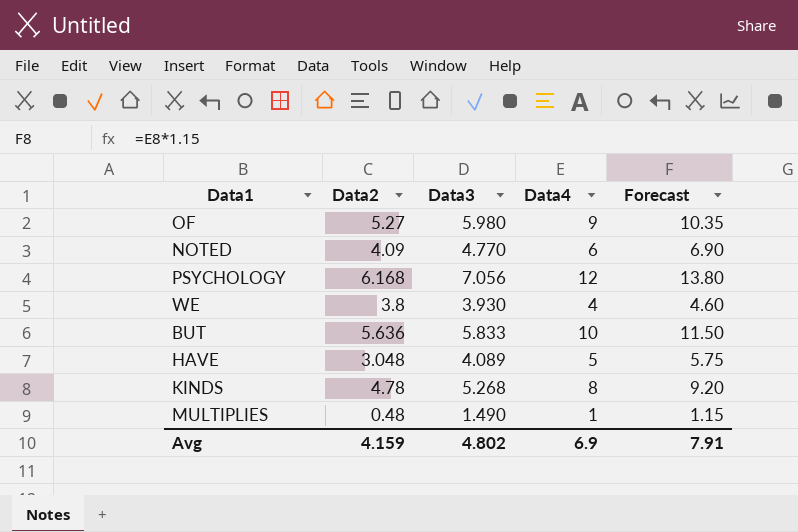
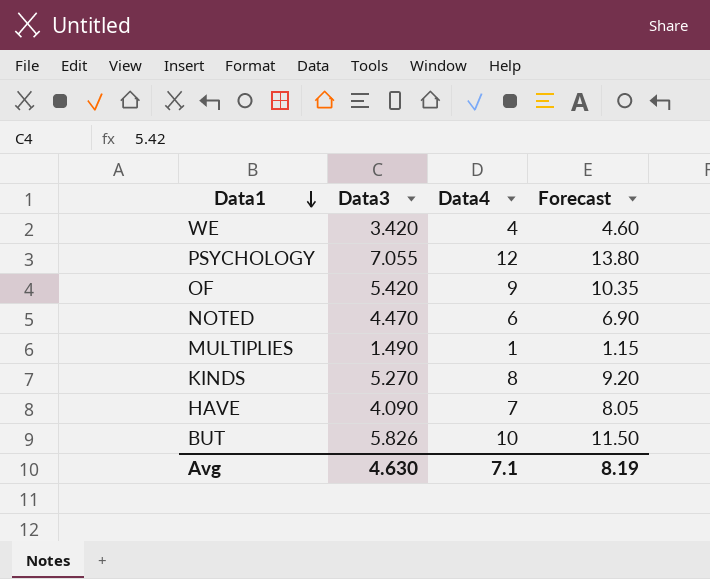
row order: none -> Data1 descending
column Data2 | position: 2 -> none
WE | Data3: 3.930 -> 3.420
PSYCHOLOGY | Data3: 7.056 -> 7.055
OF | Data3: 5.980 -> 5.420
NOTED | Data3: 4.770 -> 4.470
KINDS | Data3: 5.268 -> 5.270
HAVE | Data3: 4.089 -> 4.090
HAVE | Data4: 5 -> 7
HAVE | Forecast: 5.75 -> 8.05
BUT | Data3: 5.833 -> 5.826
Avg | Data3: 4.802 -> 4.630
Avg | Data4: 6.9 -> 7.1
Avg | Forecast: 7.91 -> 8.19

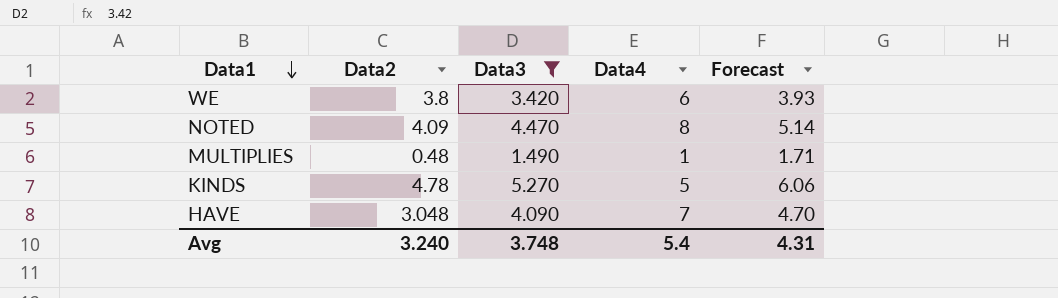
filter: none -> Data3 <= 5.270
column Data2 | position: none -> 2
column Forecast | formula: [Data4] * 1.15 -> [Data3] * 1.15
WE | Data4: 4 -> 6
NOTED | Data4: 6 -> 8
KINDS | Data4: 8 -> 5
Avg | Data3: 4.630 -> 3.748
Avg | Data4: 7.1 -> 5.4
Avg | Forecast: 8.19 -> 4.31

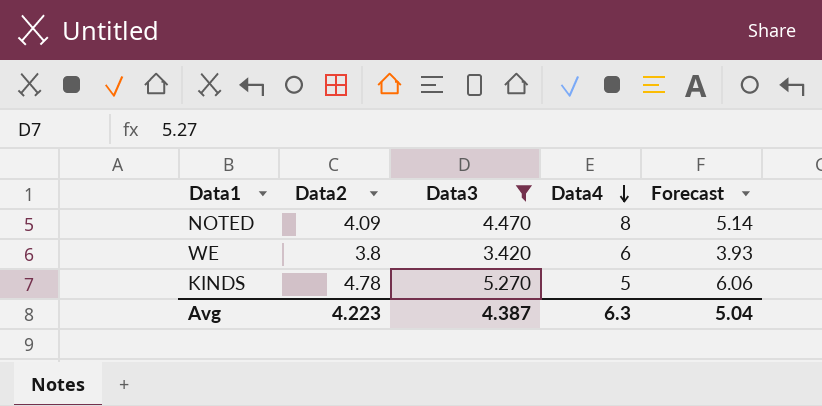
row order: Data1 descending -> Data4 descending
row MULTIPLIES: 0.48 | 1.490 | 1 | 1.71 -> none
row HAVE: 3.048 | 4.090 | 7 | 4.70 -> none
Avg | Data2: 3.240 -> 4.223
Avg | Data3: 3.748 -> 4.387
Avg | Data4: 5.4 -> 6.3
Avg | Forecast: 4.31 -> 5.04

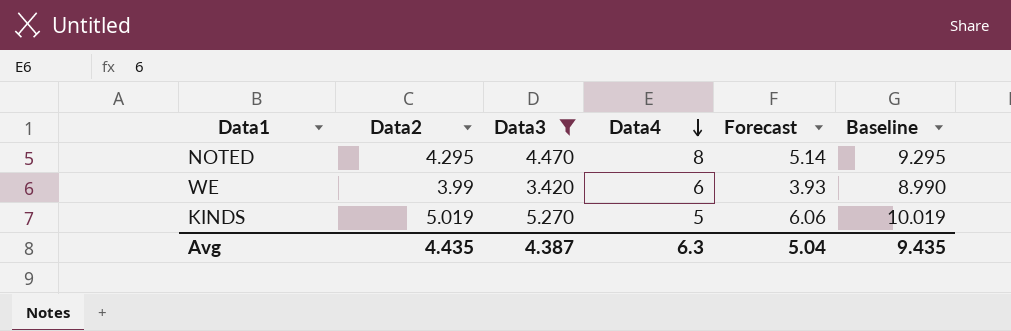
column Baseline | formula: none -> [Data2] + 5
NOTED | Data2: 4.09 -> 4.295
WE | Data2: 3.8 -> 3.99
KINDS | Data2: 4.78 -> 5.019
Avg | Data2: 4.223 -> 4.435

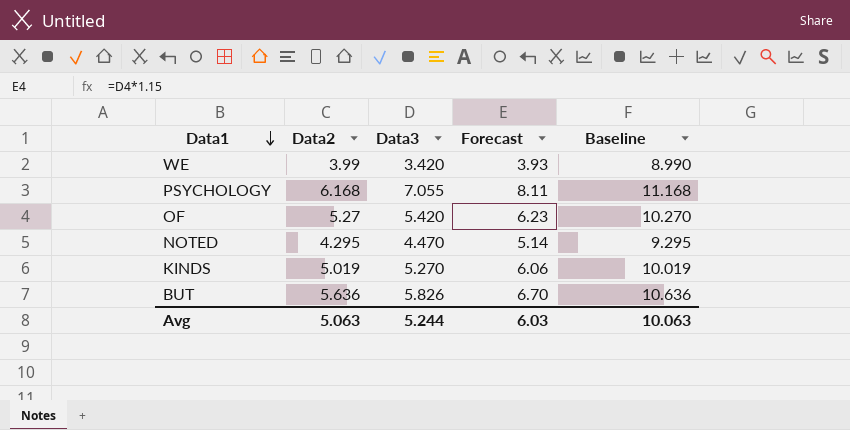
filter: Data3 <= 5.270 -> none
row order: Data4 descending -> Data1 descending
column Data4 | position: 4 -> none
Avg | Data2: 4.435 -> 5.063
Avg | Data3: 4.387 -> 5.244
Avg | Forecast: 5.04 -> 6.03
Avg | Baseline: 9.435 -> 10.063

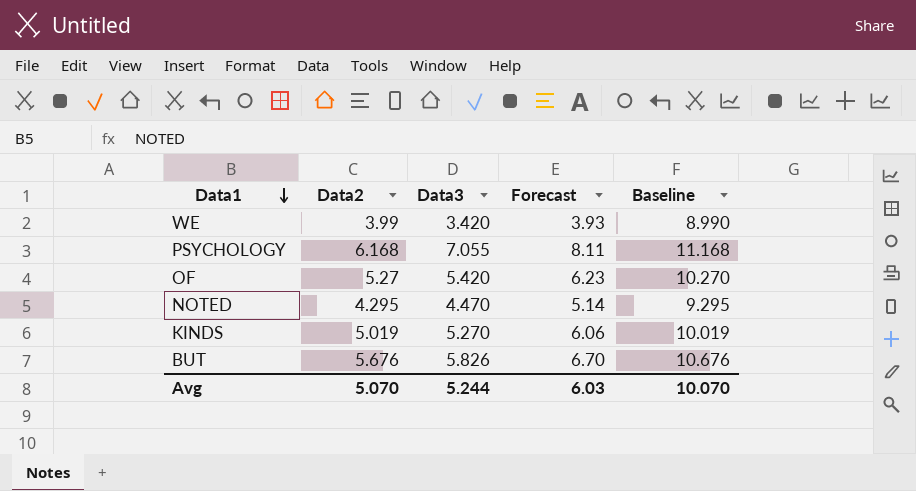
BUT | Data2: 5.636 -> 5.676
BUT | Baseline: 10.636 -> 10.676
Avg | Data2: 5.063 -> 5.070
Avg | Baseline: 10.063 -> 10.070

